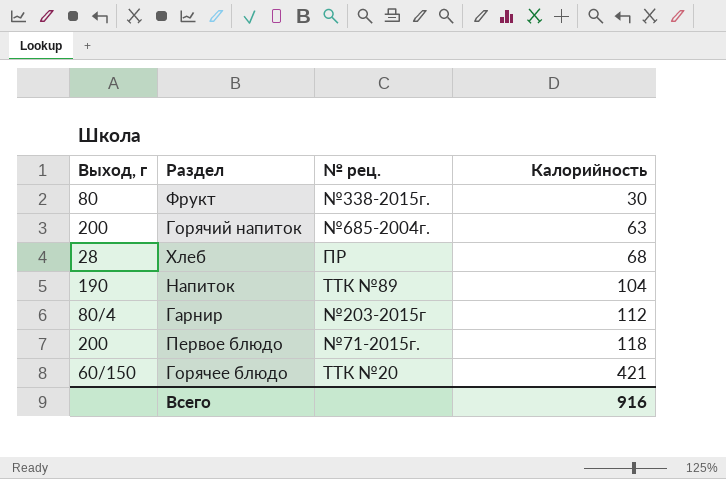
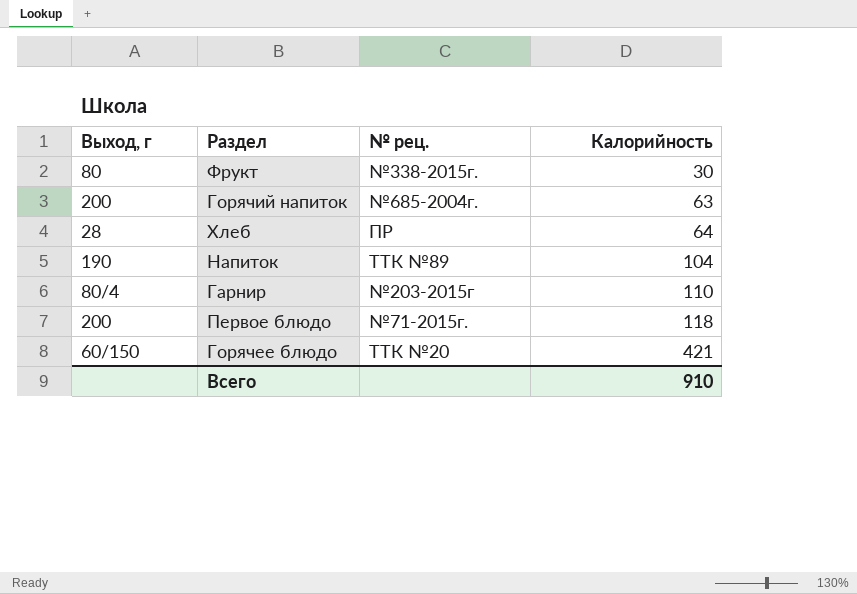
Хлеб | Калорийность: 68 -> 64
Гарнир | Калорийность: 112 -> 110
Всего | Калорийность: 916 -> 910

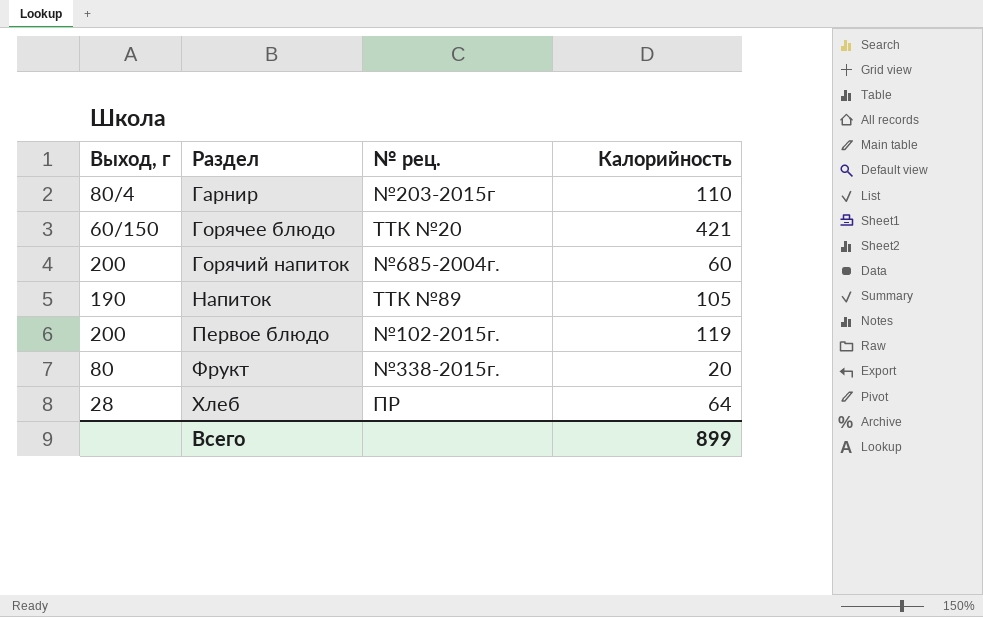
row order: Калорийность ascending -> Раздел ascending
Горячий напиток | Калорийность: 63 -> 60
Напиток | Калорийность: 104 -> 105
Первое блюдо | № рец.: №71-2015г. -> №102-2015г.
Первое блюдо | Калорийность: 118 -> 119
Фрукт | Калорийность: 30 -> 20
Всего | Калорийность: 910 -> 899

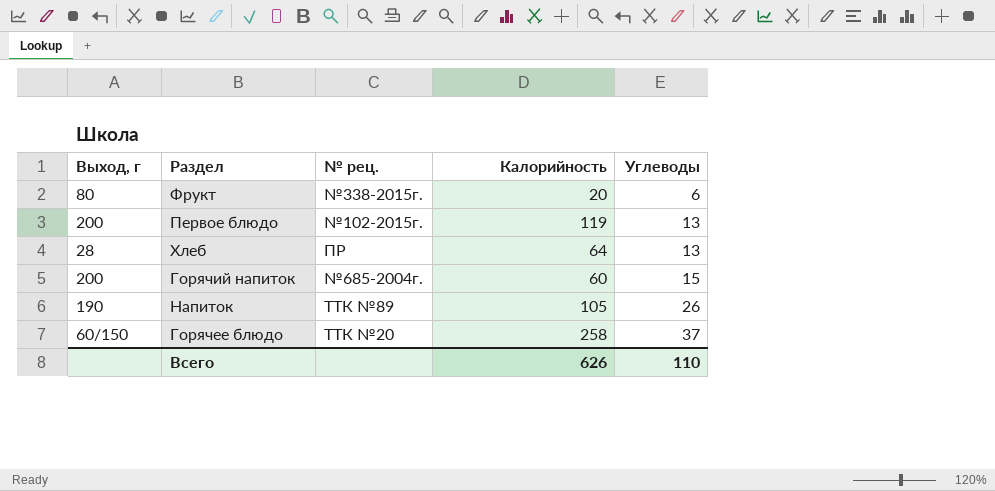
row order: Раздел ascending -> Углеводы ascending
column Углеводы | position: none -> 5
row Гарнир: 80/4 | №203-2015г | 110 -> none
Горячее блюдо | Калорийность: 421 -> 258
Всего | Калорийность: 899 -> 626

